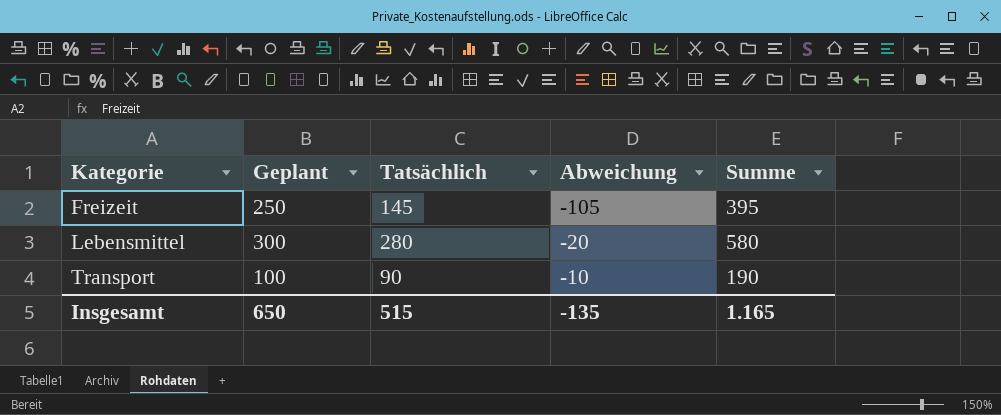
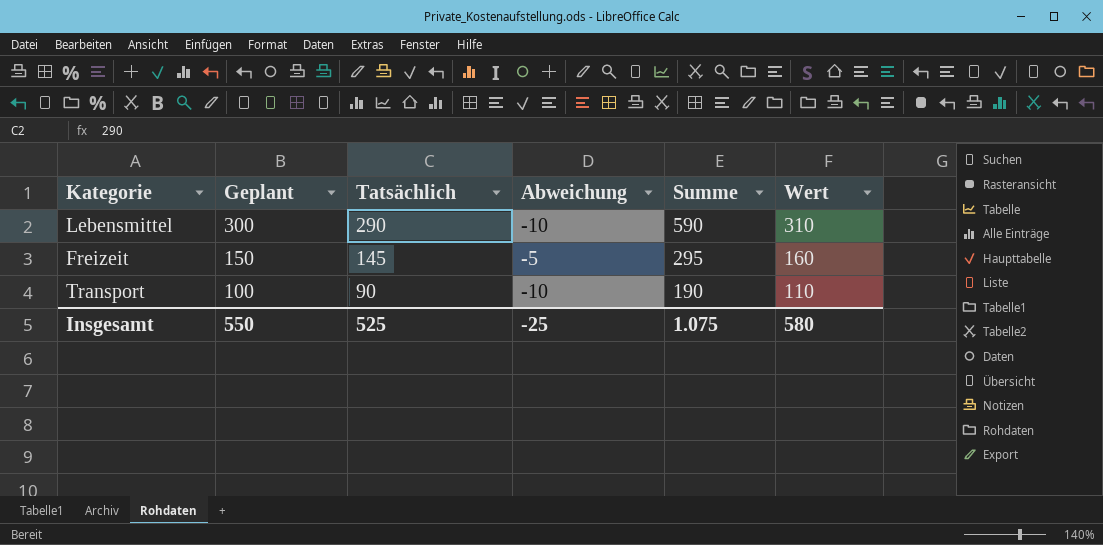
row order: Kategorie ascending -> Geplant descending
column Wert | formula: none -> [Geplant] + 10
Lebensmittel | Tatsächlich: 280 -> 290
Lebensmittel | Abweichung: -20 -> -10
Lebensmittel | Summe: 580 -> 590
Freizeit | Geplant: 250 -> 150
Freizeit | Abweichung: -105 -> -5
Freizeit | Summe: 395 -> 295
Insgesamt | Geplant: 650 -> 550
Insgesamt | Tatsächlich: 515 -> 525
Insgesamt | Abweichung: -135 -> -25
Insgesamt | Summe: 1.165 -> 1.075

